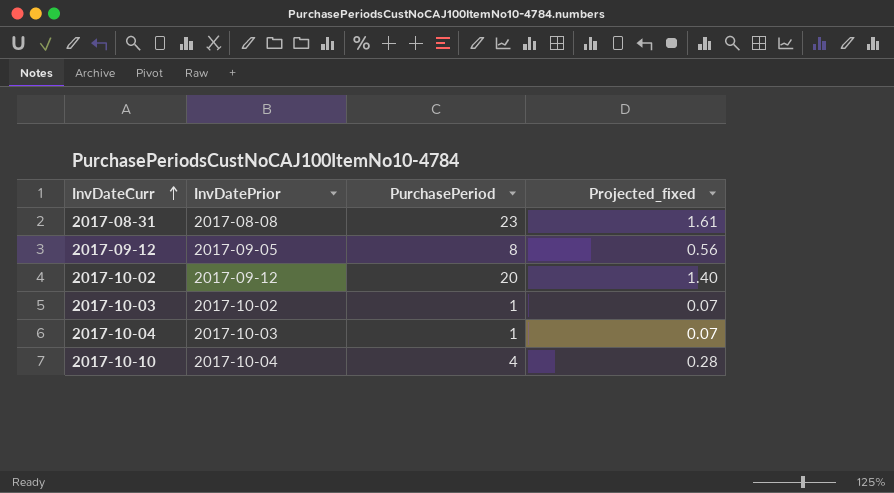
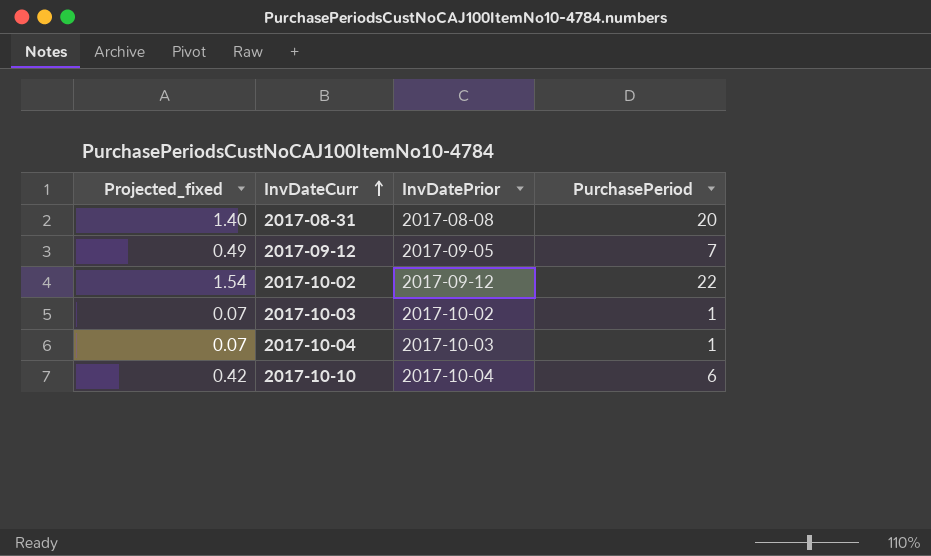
column Projected_fixed | position: 4 -> 1
2017-08-31 | Projected_fixed: 1.61 -> 1.40
2017-08-31 | PurchasePeriod: 23 -> 20
2017-09-12 | Projected_fixed: 0.56 -> 0.49
2017-09-12 | PurchasePeriod: 8 -> 7
2017-10-02 | Projected_fixed: 1.40 -> 1.54
2017-10-02 | PurchasePeriod: 20 -> 22
2017-10-10 | Projected_fixed: 0.28 -> 0.42
2017-10-10 | PurchasePeriod: 4 -> 6

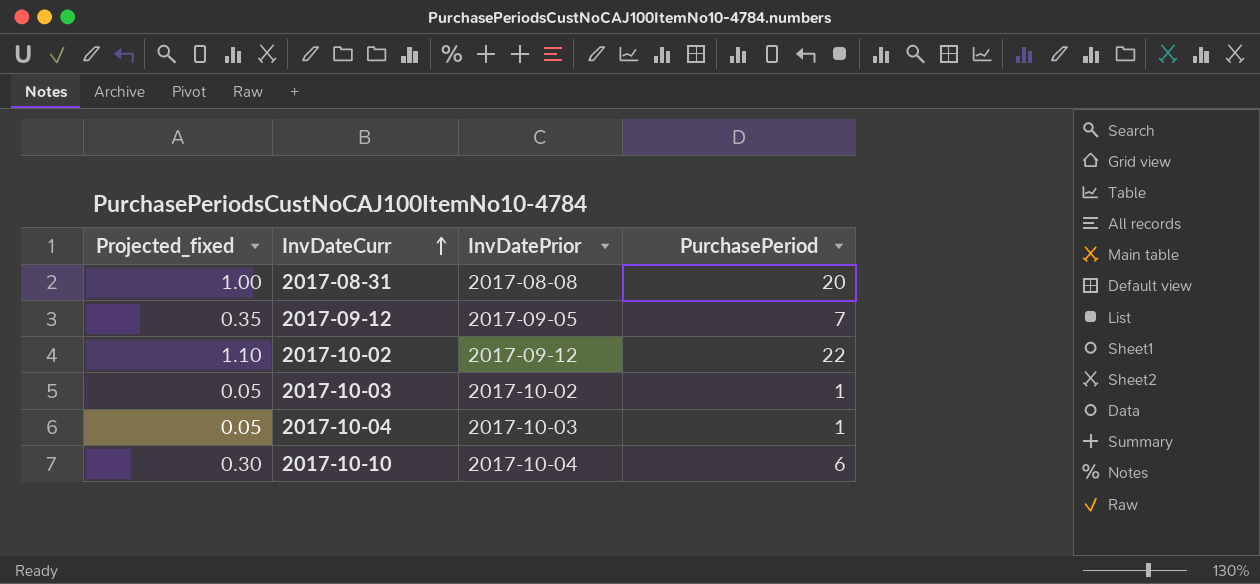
column Projected_fixed | formula: [PurchasePeriod] * 0.07 -> [PurchasePeriod] * 0.05

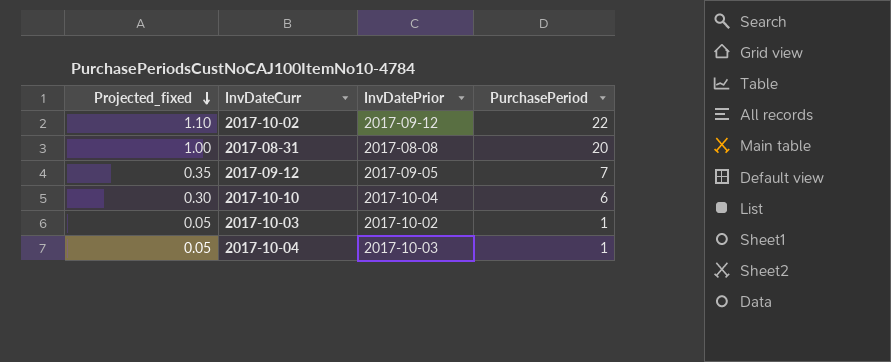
row order: InvDateCurr ascending -> Projected_fixed descending

